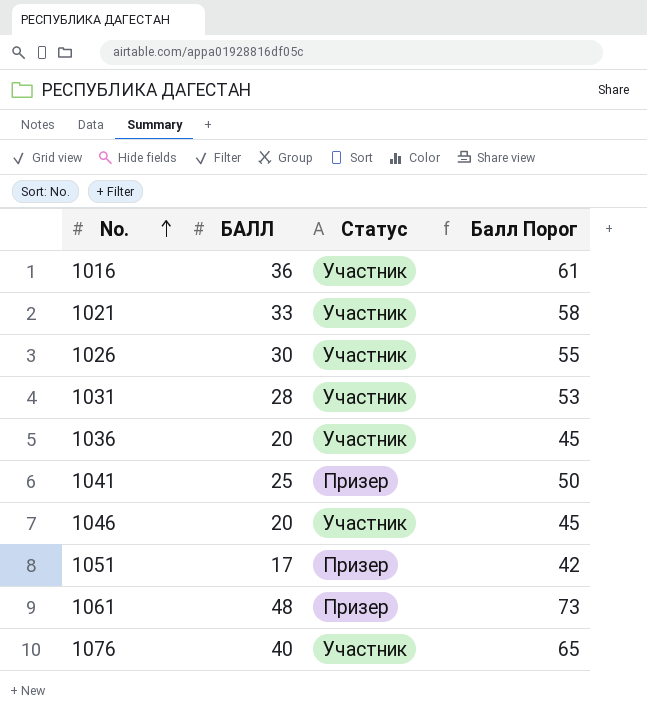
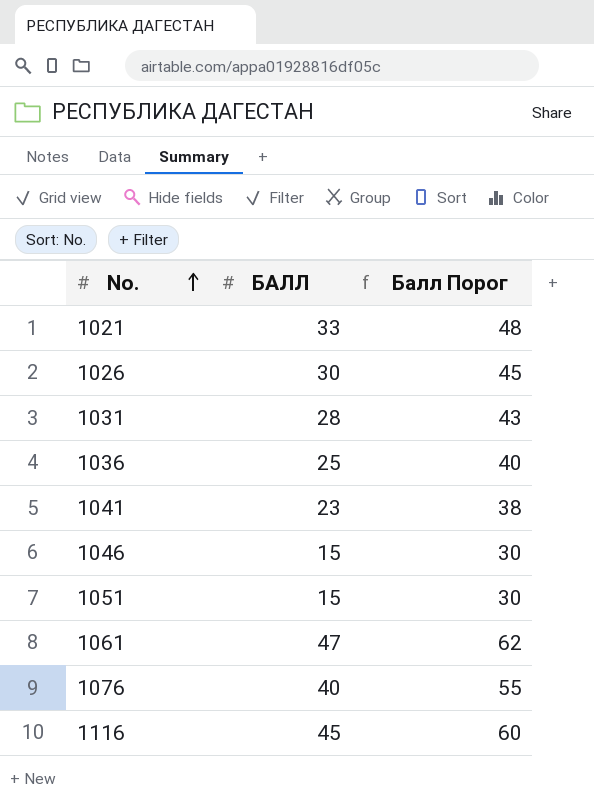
column Статус | position: 3 -> none
column Балл Порог | formula: [БАЛЛ] + 25 -> [БАЛЛ] + 15
row 1016: 36 | Участник | 61 -> none
1036 | БАЛЛ: 20 -> 25
1041 | БАЛЛ: 25 -> 23
1046 | БАЛЛ: 20 -> 15
1051 | БАЛЛ: 17 -> 15
1061 | БАЛЛ: 48 -> 47
row 1116: none -> 45 | 60

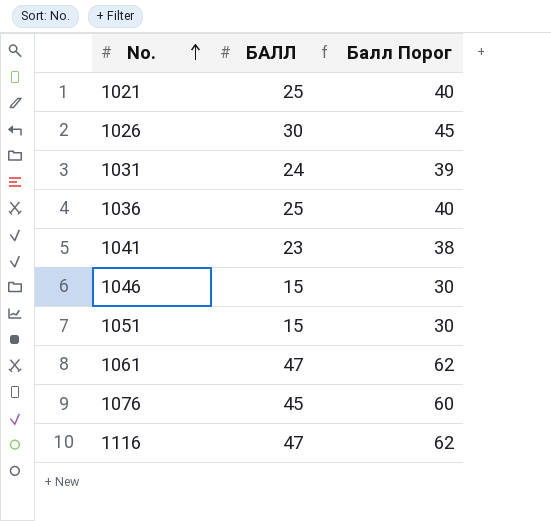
1021 | БАЛЛ: 33 -> 25
1021 | Балл Порог: 48 -> 40
1031 | БАЛЛ: 28 -> 24
1031 | Балл Порог: 43 -> 39
1076 | БАЛЛ: 40 -> 45
1076 | Балл Порог: 55 -> 60
1116 | БАЛЛ: 45 -> 47
1116 | Балл Порог: 60 -> 62

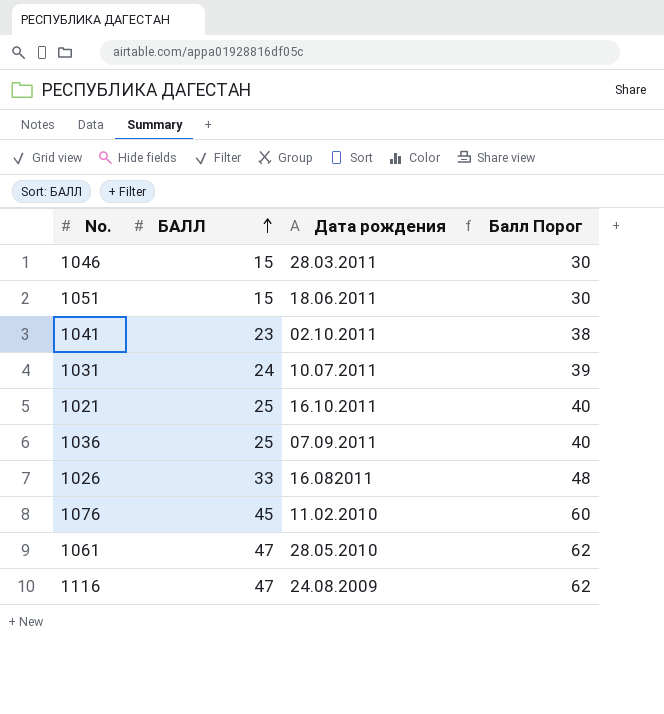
row order: No. ascending -> БАЛЛ ascending
column Дата рождения | position: none -> 3
1026 | БАЛЛ: 30 -> 33
1026 | Балл Порог: 45 -> 48

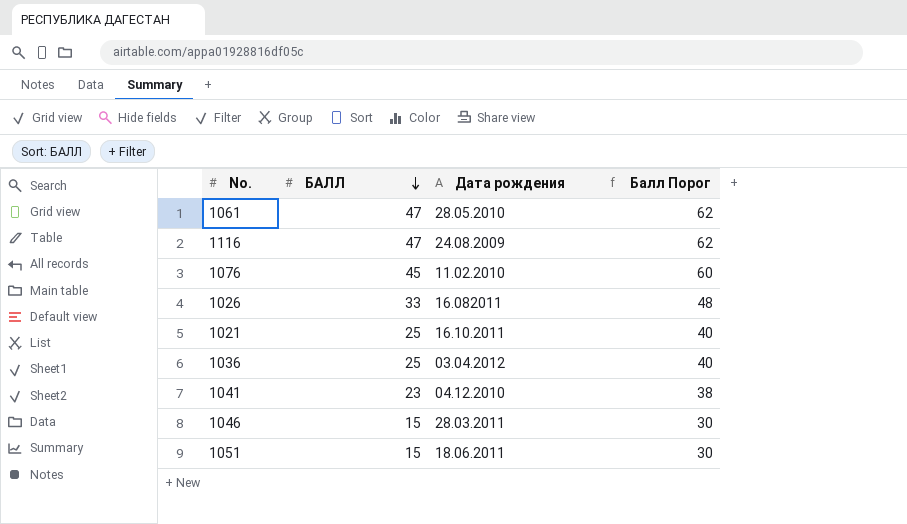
row order: БАЛЛ ascending -> БАЛЛ descending
row 1031: 24 | 10.07.2011 | 39 -> none
1036 | Дата рождения: 07.09.2011 -> 03.04.2012
1041 | Дата рождения: 02.10.2011 -> 04.12.2010

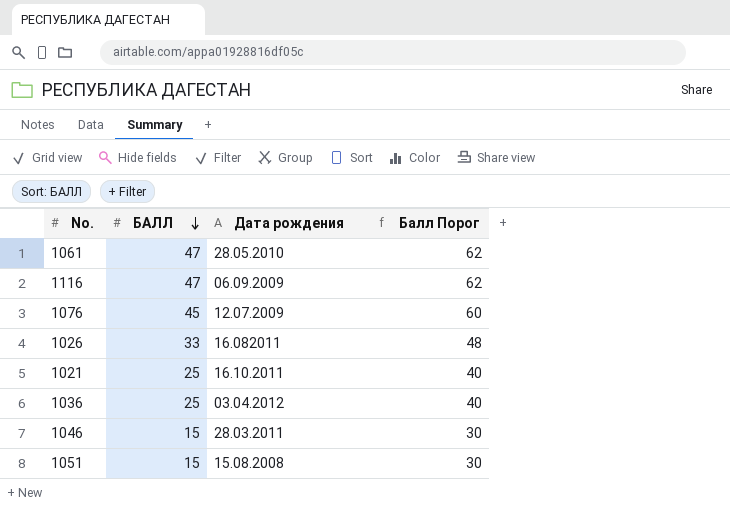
row 1041: 23 | 04.12.2010 | 38 -> none
1116 | Дата рождения: 24.08.2009 -> 06.09.2009
1076 | Дата рождения: 11.02.2010 -> 12.07.2009
1051 | Дата рождения: 18.06.2011 -> 15.08.2008

